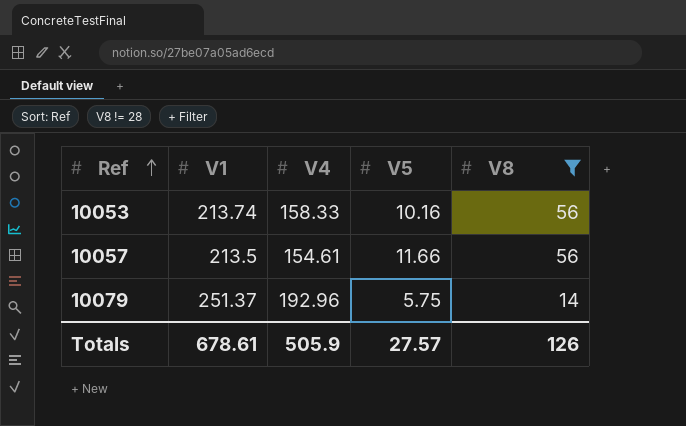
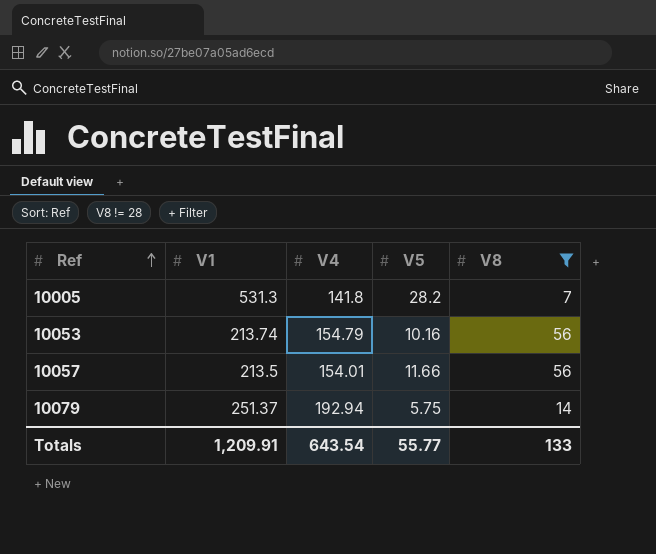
row 10005: none -> 531.3 | 141.8 | 28.2 | 7
10053 | V4: 158.33 -> 154.79
10057 | V4: 154.61 -> 154.01
10079 | V4: 192.96 -> 192.94
Totals | V1: 678.61 -> 1,209.91
Totals | V4: 505.9 -> 643.54
Totals | V5: 27.57 -> 55.77
Totals | V8: 126 -> 133

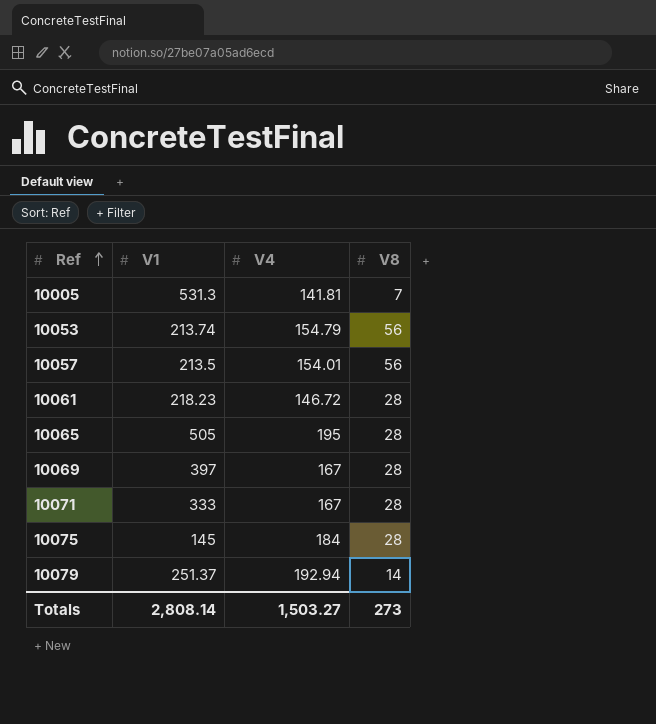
filter: V8 != 28 -> none
column V5 | position: 4 -> none
10005 | V4: 141.8 -> 141.81
Totals | V1: 1,209.91 -> 2,808.14
Totals | V4: 643.54 -> 1,503.27
Totals | V8: 133 -> 273

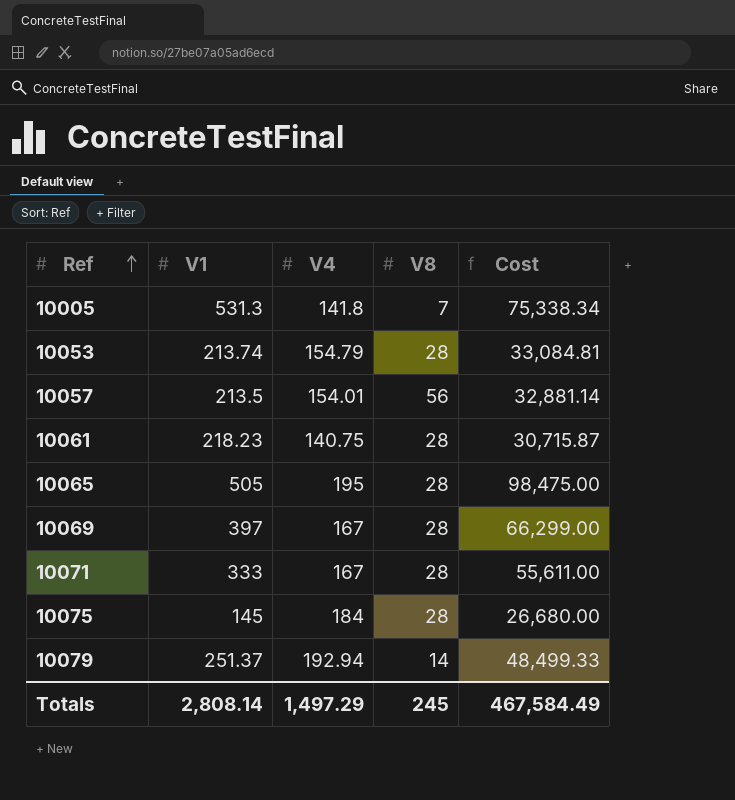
column Cost | formula: none -> [V1] * [V4]
10005 | V4: 141.81 -> 141.8
10053 | V8: 56 -> 28
10061 | V4: 146.72 -> 140.75
Totals | V4: 1,503.27 -> 1,497.29
Totals | V8: 273 -> 245

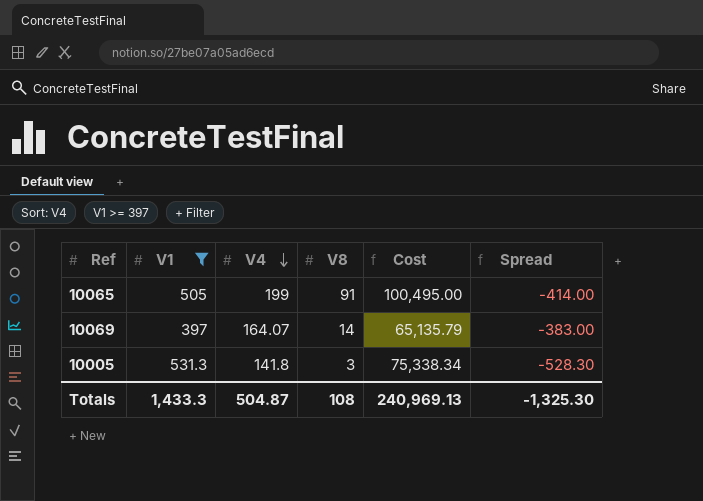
filter: none -> V1 >= 397
row order: Ref ascending -> V4 descending
column Spread | formula: none -> [V8] - [V1]
10065 | V4: 195 -> 199
10065 | V8: 28 -> 91
10065 | Cost: 98,475.00 -> 100,495.00
10069 | V4: 167 -> 164.07
10069 | V8: 28 -> 14
10069 | Cost: 66,299.00 -> 65,135.79
10005 | V8: 7 -> 3
Totals | V1: 2,808.14 -> 1,433.3
Totals | V4: 1,497.29 -> 504.87
Totals | V8: 245 -> 108
Totals | Cost: 467,584.49 -> 240,969.13

